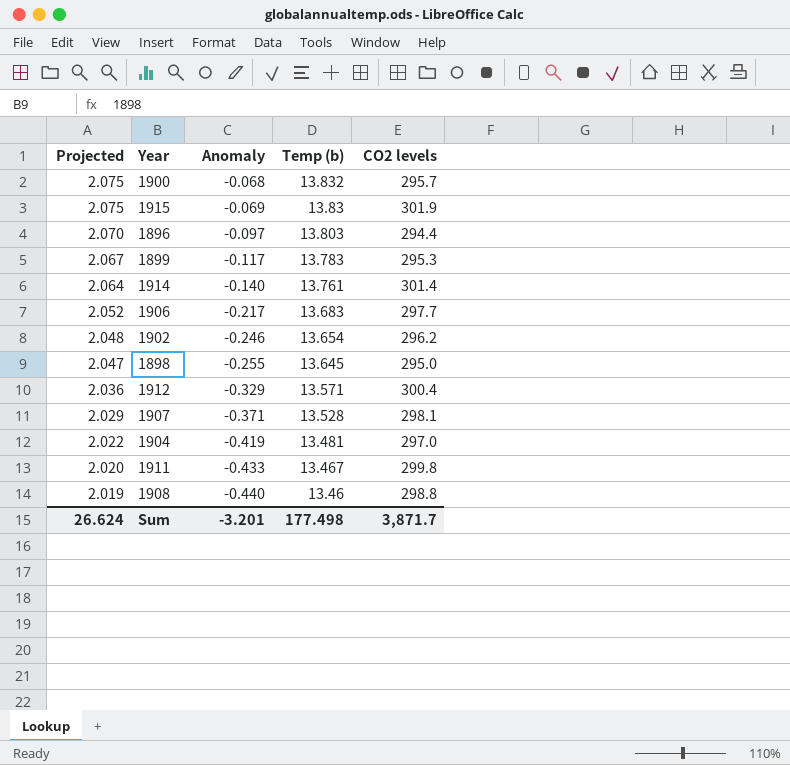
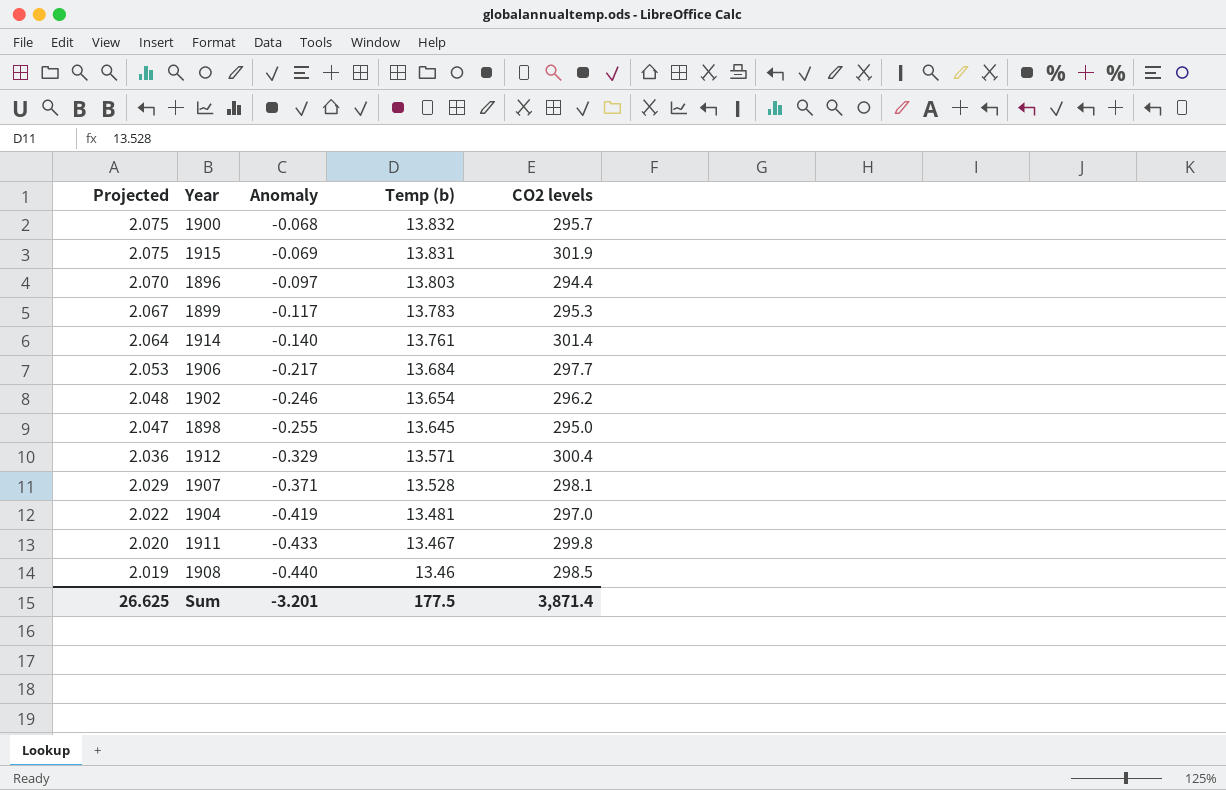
1915 | Temp (b): 13.83 -> 13.831
1906 | Projected: 2.052 -> 2.053
1906 | Temp (b): 13.683 -> 13.684
1908 | CO2 levels: 298.8 -> 298.5
Sum | Projected: 26.624 -> 26.625
Sum | Temp (b): 177.498 -> 177.5
Sum | CO2 levels: 3,871.7 -> 3,871.4

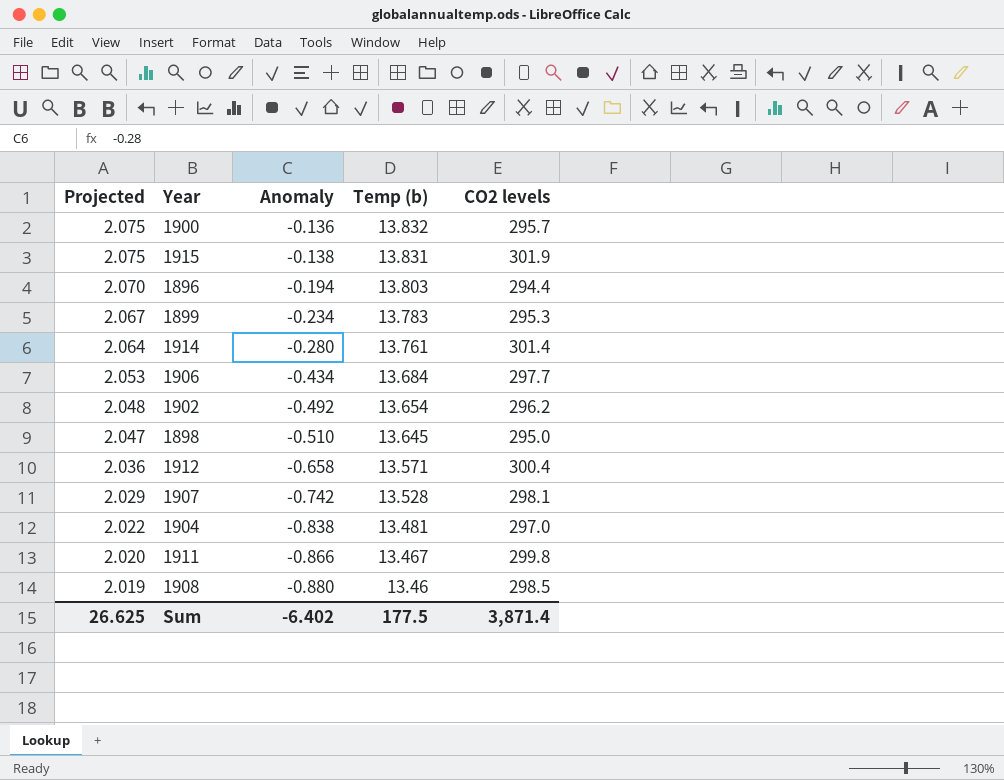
1900 | Anomaly: -0.068 -> -0.136
1915 | Anomaly: -0.069 -> -0.138
1896 | Anomaly: -0.097 -> -0.194
1899 | Anomaly: -0.117 -> -0.234
1914 | Anomaly: -0.140 -> -0.280
1906 | Anomaly: -0.217 -> -0.434
1902 | Anomaly: -0.246 -> -0.492
1898 | Anomaly: -0.255 -> -0.510
1912 | Anomaly: -0.329 -> -0.658
1907 | Anomaly: -0.371 -> -0.742
1904 | Anomaly: -0.419 -> -0.838
1911 | Anomaly: -0.433 -> -0.866
1908 | Anomaly: -0.440 -> -0.880
Sum | Anomaly: -3.201 -> -6.402

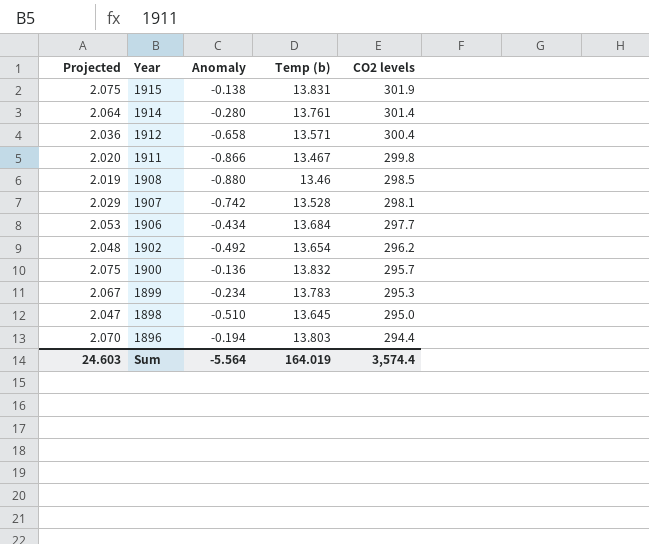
row order: Projected descending -> Year descending
row 1904: 2.022 | -0.838 | 13.481 | 297.0 -> none
Sum | Projected: 26.625 -> 24.603
Sum | Anomaly: -6.402 -> -5.564
Sum | Temp (b): 177.5 -> 164.019
Sum | CO2 levels: 3,871.4 -> 3,574.4

